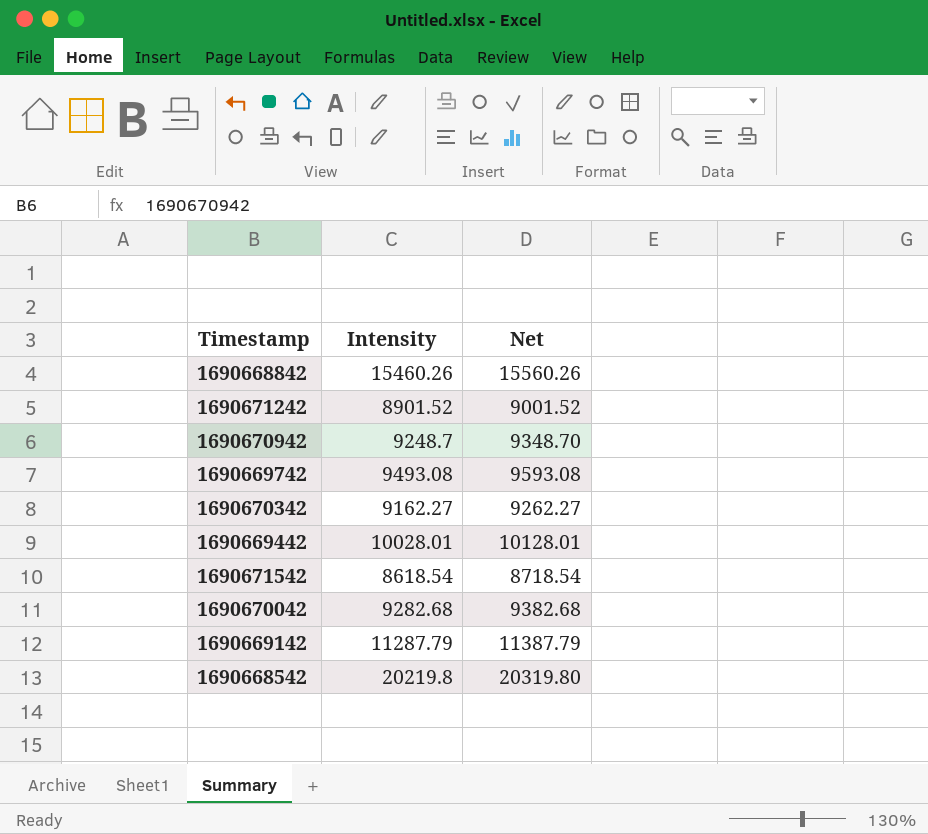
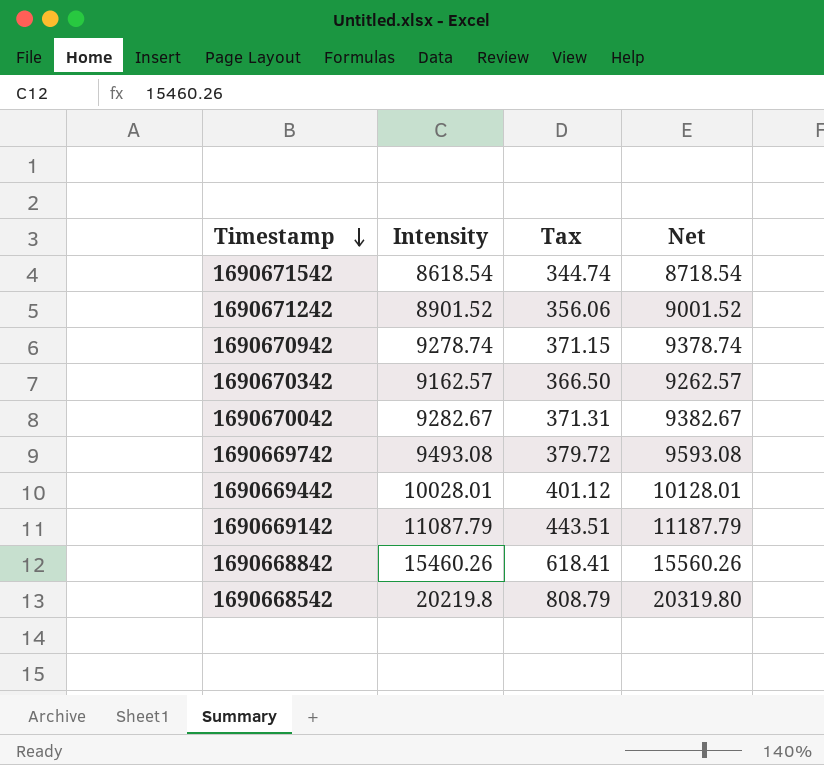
row order: none -> Timestamp descending
column Tax | formula: none -> [Intensity] * 0.04
1690670942 | Intensity: 9248.7 -> 9278.74
1690670942 | Net: 9348.70 -> 9378.74
1690670342 | Intensity: 9162.27 -> 9162.57
1690670342 | Net: 9262.27 -> 9262.57
1690670042 | Intensity: 9282.68 -> 9282.67
1690670042 | Net: 9382.68 -> 9382.67
1690669142 | Intensity: 11287.79 -> 11087.79
1690669142 | Net: 11387.79 -> 11187.79

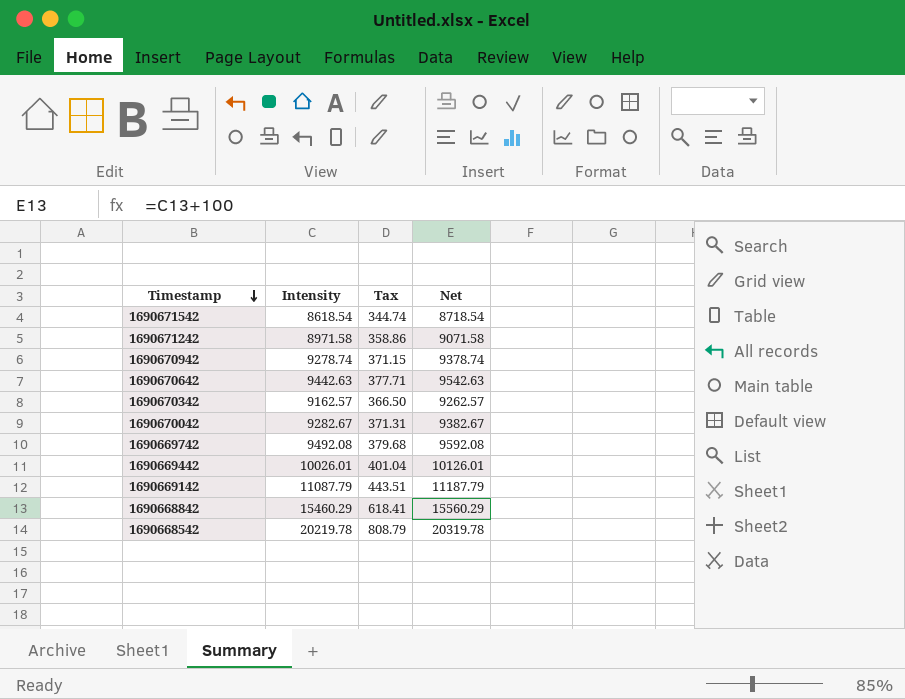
1690671242 | Intensity: 8901.52 -> 8971.58
1690671242 | Tax: 356.06 -> 358.86
1690671242 | Net: 9001.52 -> 9071.58
row 1690670642: none -> 9442.63 | 377.71 | 9542.63
1690669742 | Intensity: 9493.08 -> 9492.08
1690669742 | Tax: 379.72 -> 379.68
1690669742 | Net: 9593.08 -> 9592.08
1690669442 | Intensity: 10028.01 -> 10026.01
1690669442 | Tax: 401.12 -> 401.04
1690669442 | Net: 10128.01 -> 10126.01
1690668842 | Intensity: 15460.26 -> 15460.29
1690668842 | Net: 15560.26 -> 15560.29
1690668542 | Intensity: 20219.8 -> 20219.78
1690668542 | Net: 20319.80 -> 20319.78

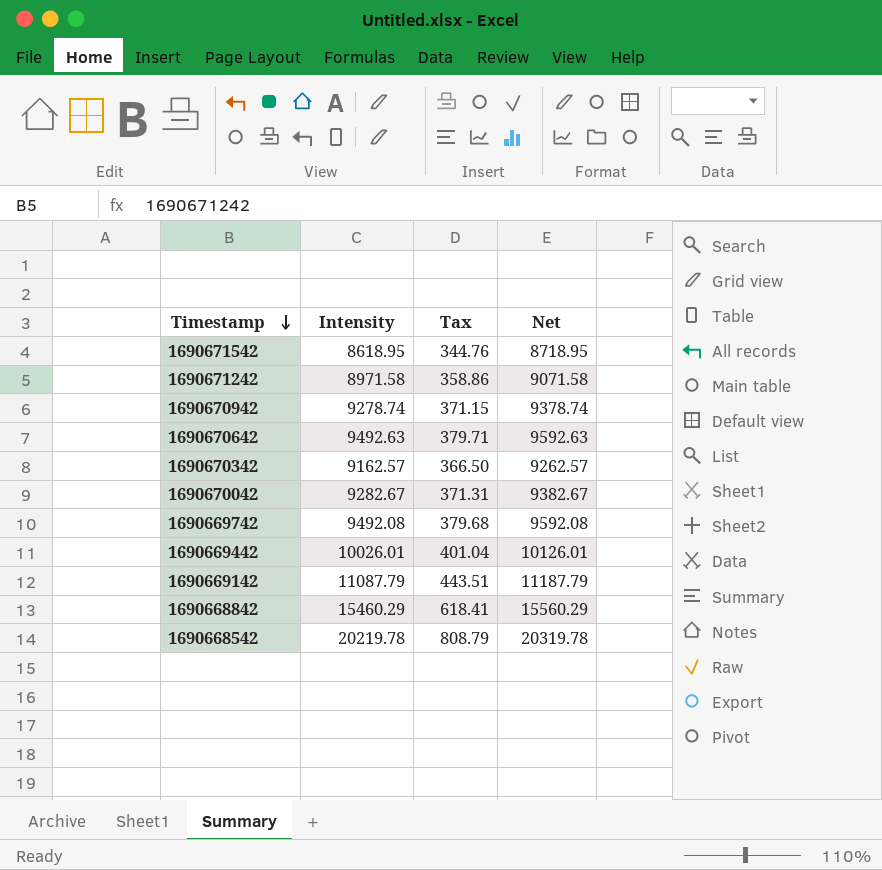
1690671542 | Intensity: 8618.54 -> 8618.95
1690671542 | Tax: 344.74 -> 344.76
1690671542 | Net: 8718.54 -> 8718.95
1690670642 | Intensity: 9442.63 -> 9492.63
1690670642 | Tax: 377.71 -> 379.71
1690670642 | Net: 9542.63 -> 9592.63

